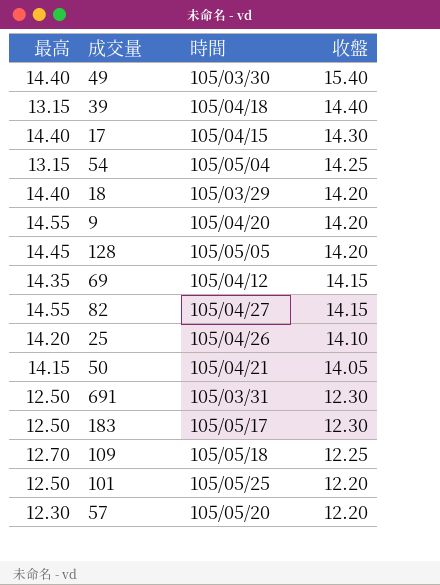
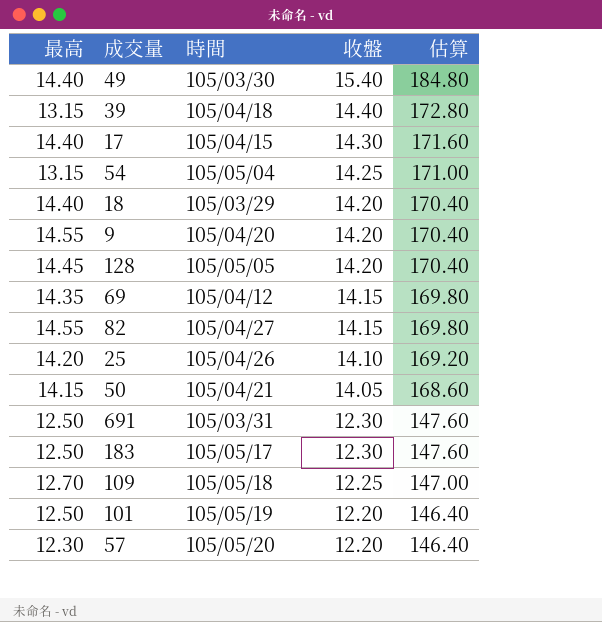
column 估算 | formula: none -> [收盤] * 12
101 | 時間: 105/05/25 -> 105/05/19

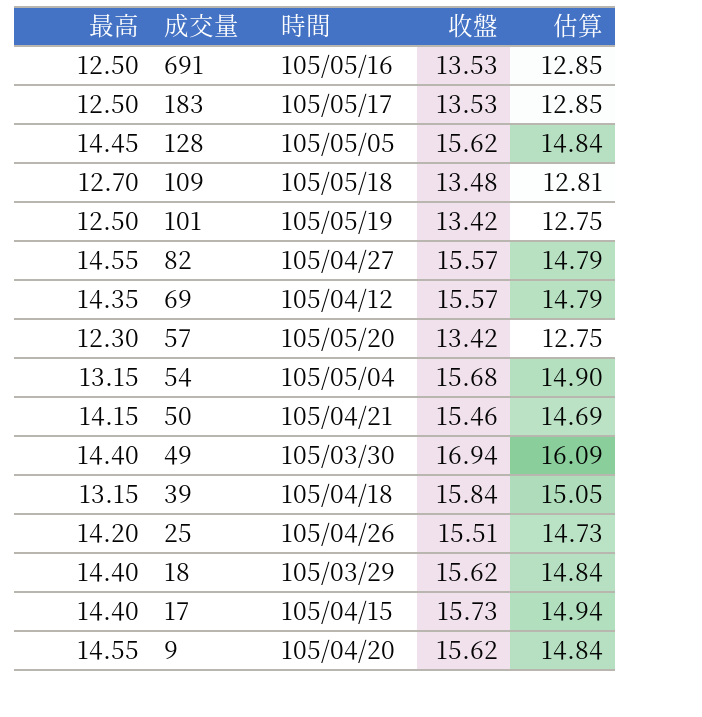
row order: 收盤 descending -> 成交量 descending
column 估算 | formula: [收盤] * 12 -> [收盤] * 0.95
691 | 時間: 105/03/31 -> 105/05/16
691 | 收盤: 12.30 -> 13.53
183 | 收盤: 12.30 -> 13.53
128 | 收盤: 14.20 -> 15.62
109 | 收盤: 12.25 -> 13.48
101 | 收盤: 12.20 -> 13.42
82 | 收盤: 14.15 -> 15.57
69 | 收盤: 14.15 -> 15.57
57 | 收盤: 12.20 -> 13.42
54 | 收盤: 14.25 -> 15.68
50 | 收盤: 14.05 -> 15.46
49 | 收盤: 15.40 -> 16.94
39 | 收盤: 14.40 -> 15.84
25 | 收盤: 14.10 -> 15.51
18 | 收盤: 14.20 -> 15.62
17 | 收盤: 14.30 -> 15.73
9 | 收盤: 14.20 -> 15.62

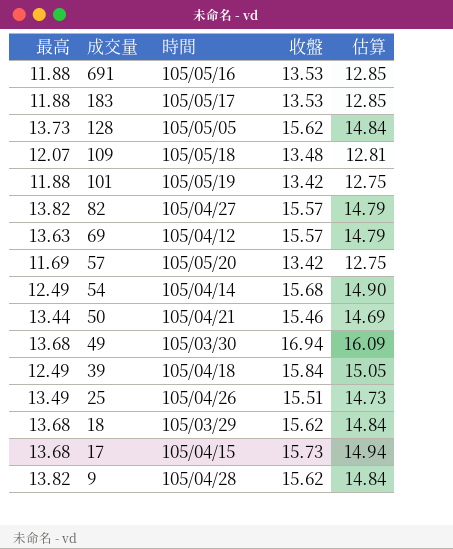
691 | 最高: 12.50 -> 11.88
183 | 最高: 12.50 -> 11.88
128 | 最高: 14.45 -> 13.73
109 | 最高: 12.70 -> 12.07
101 | 最高: 12.50 -> 11.88
82 | 最高: 14.55 -> 13.82
69 | 最高: 14.35 -> 13.63
57 | 最高: 12.30 -> 11.69
54 | 最高: 13.15 -> 12.49
54 | 時間: 105/05/04 -> 105/04/14
50 | 最高: 14.15 -> 13.44
49 | 最高: 14.40 -> 13.68
39 | 最高: 13.15 -> 12.49
25 | 最高: 14.20 -> 13.49
18 | 最高: 14.40 -> 13.68
17 | 最高: 14.40 -> 13.68
9 | 最高: 14.55 -> 13.82
9 | 時間: 105/04/20 -> 105/04/28

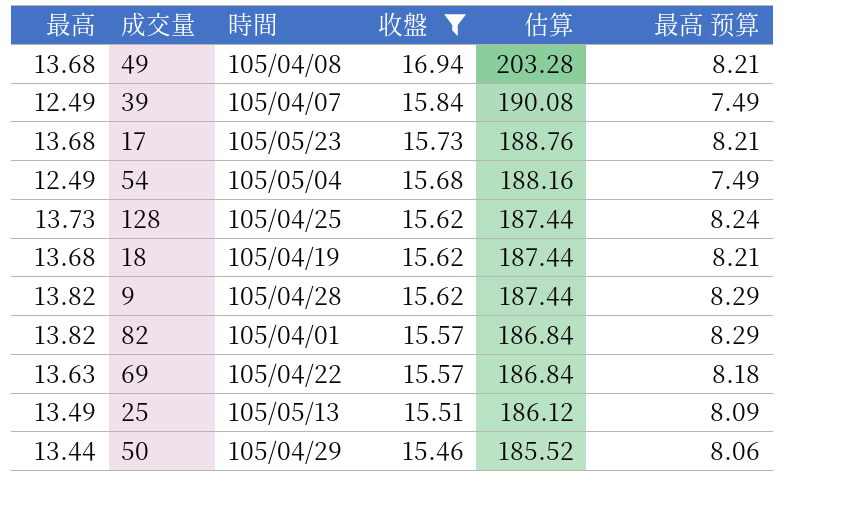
filter: none -> 收盤 >= 15.46
row order: 成交量 descending -> 收盤 descending
column 估算 | formula: [收盤] * 0.95 -> [收盤] * 12
column 最高 预算 | formula: none -> [最高] * 0.6
49 | 時間: 105/03/30 -> 105/04/08
39 | 時間: 105/04/18 -> 105/04/07
17 | 時間: 105/04/15 -> 105/05/23
54 | 時間: 105/04/14 -> 105/05/04
128 | 時間: 105/05/05 -> 105/04/25
18 | 時間: 105/03/29 -> 105/04/19
82 | 時間: 105/04/27 -> 105/04/01
69 | 時間: 105/04/12 -> 105/04/22
25 | 時間: 105/04/26 -> 105/05/13
50 | 時間: 105/04/21 -> 105/04/29

